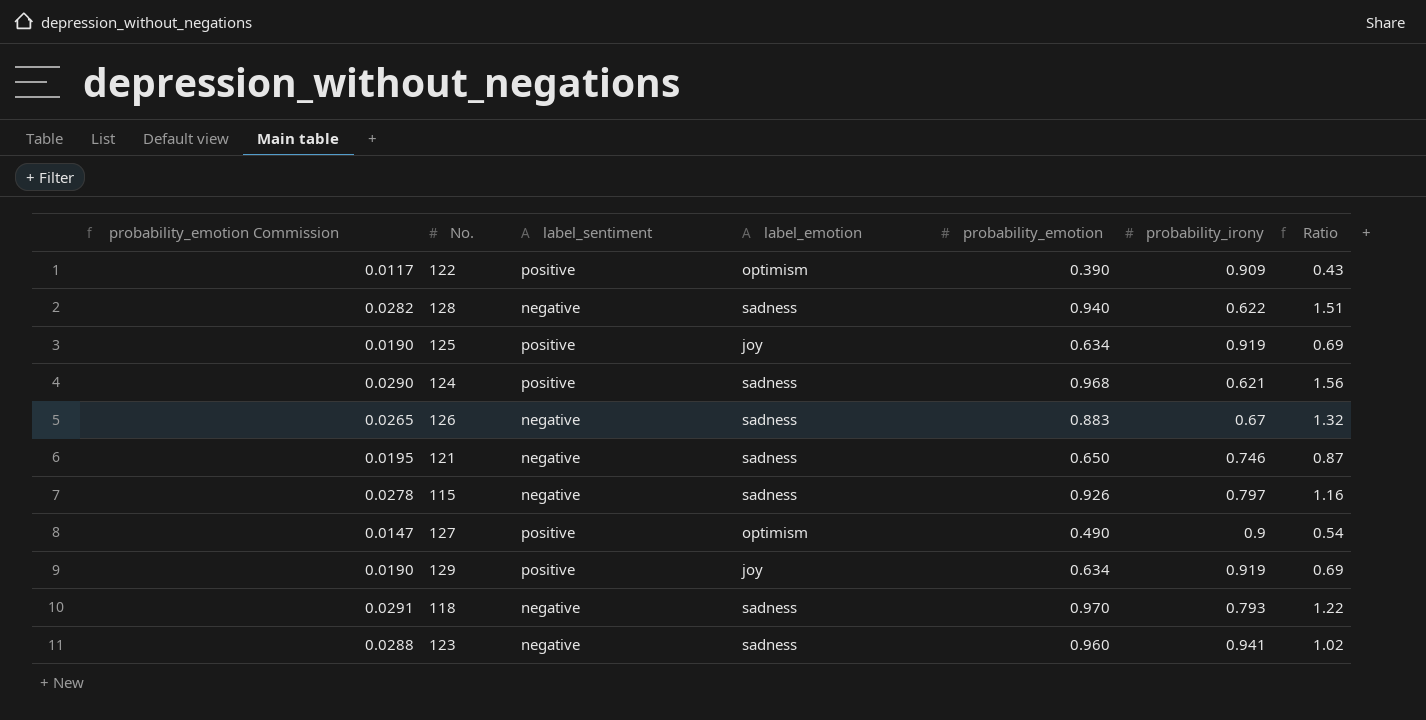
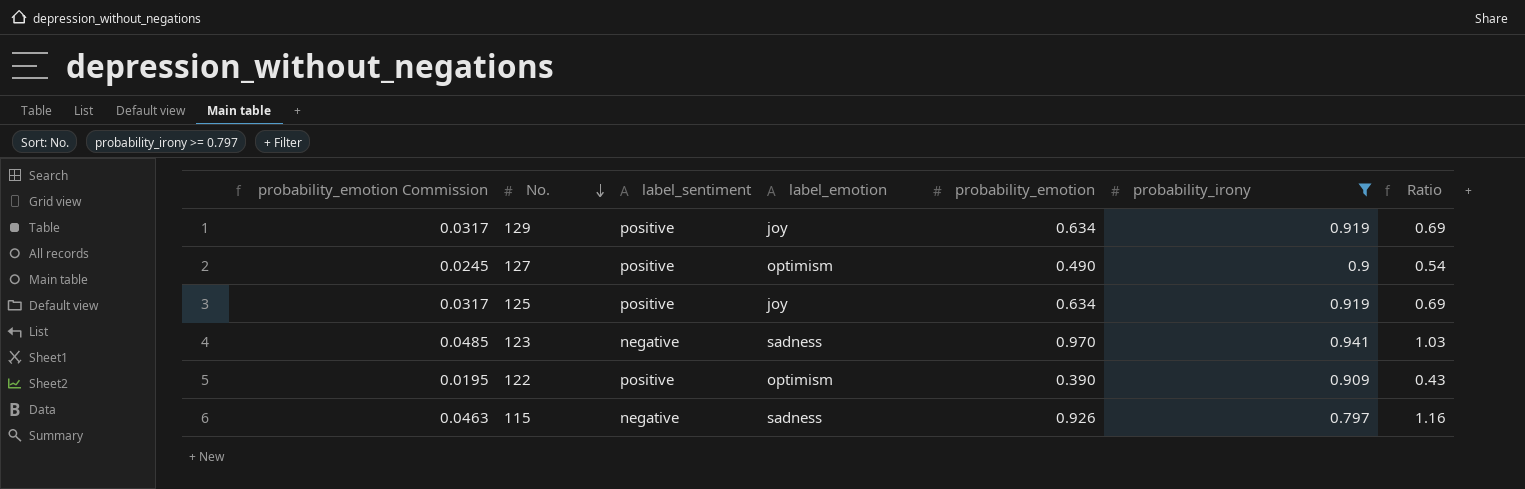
filter: none -> probability_irony >= 0.797
row order: none -> No. descending
column probability_emotion Commission | formula: [probability_emotion] * 0.03 -> [probability_emotion] * 0.05
123 | probability_emotion: 0.960 -> 0.970
123 | Ratio: 1.02 -> 1.03

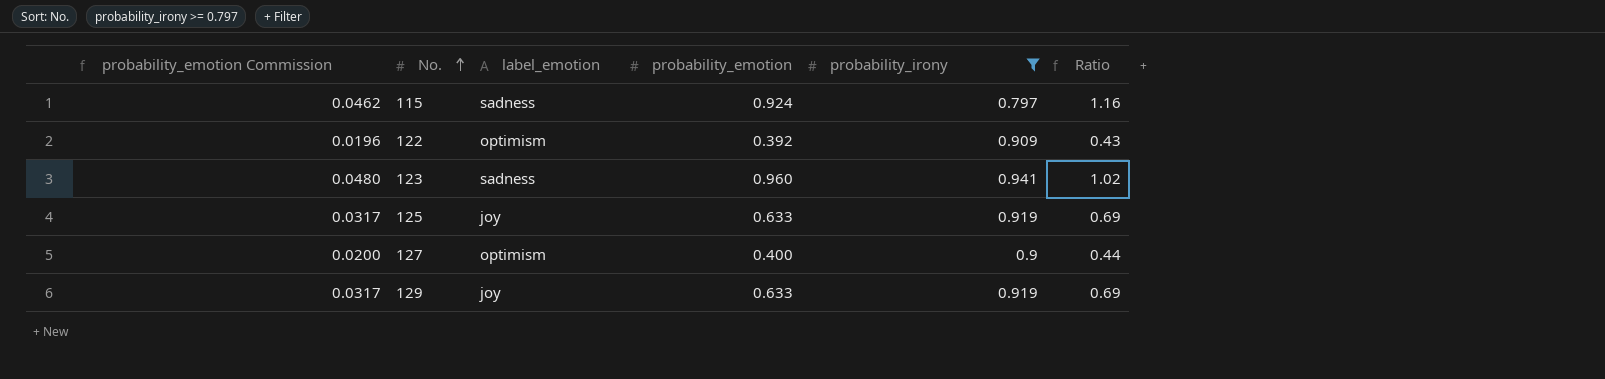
row order: No. descending -> No. ascending
column label_sentiment | position: 3 -> none
115 | probability_emotion Commission: 0.0463 -> 0.0462
115 | probability_emotion: 0.926 -> 0.924
122 | probability_emotion Commission: 0.0195 -> 0.0196
122 | probability_emotion: 0.390 -> 0.392
123 | probability_emotion Commission: 0.0485 -> 0.0480
123 | probability_emotion: 0.970 -> 0.960
123 | Ratio: 1.03 -> 1.02
125 | probability_emotion: 0.634 -> 0.633
127 | probability_emotion Commission: 0.0245 -> 0.0200
127 | probability_emotion: 0.490 -> 0.400
127 | Ratio: 0.54 -> 0.44
129 | probability_emotion: 0.634 -> 0.633

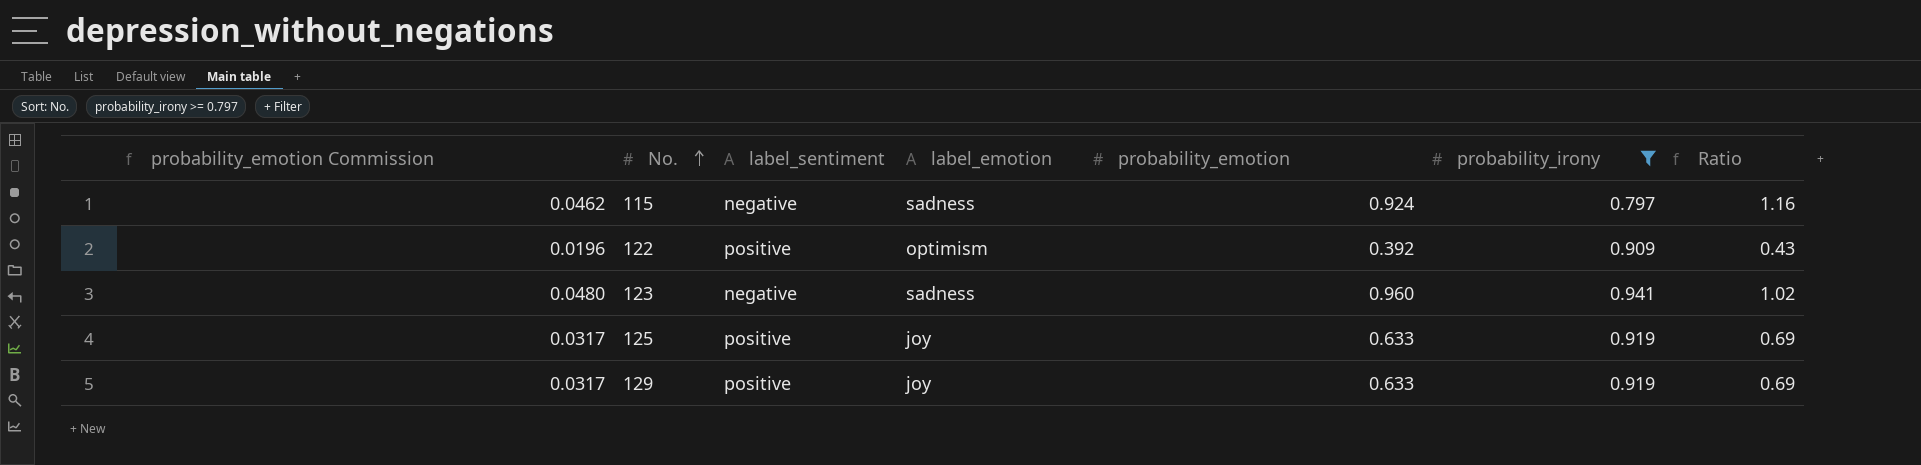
column label_sentiment | position: none -> 3
row 127: 0.0200 | optimism | 0.400 | 0.9 | 0.44 -> none

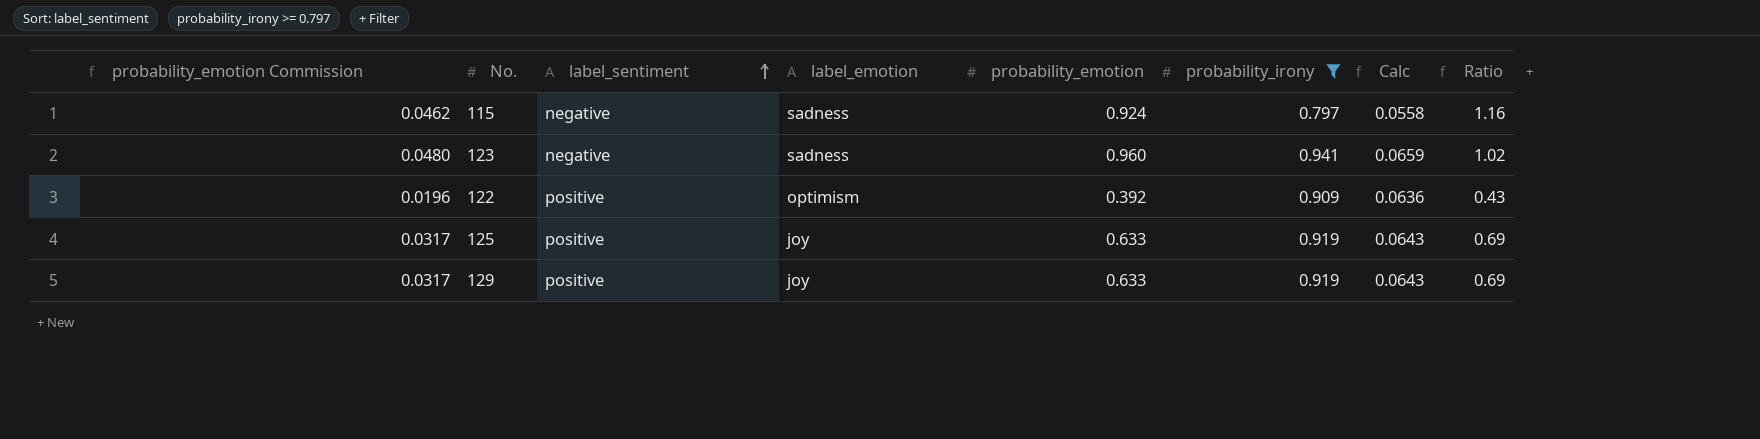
row order: No. ascending -> label_sentiment ascending
column Calc | formula: none -> [probability_irony] * 0.07

